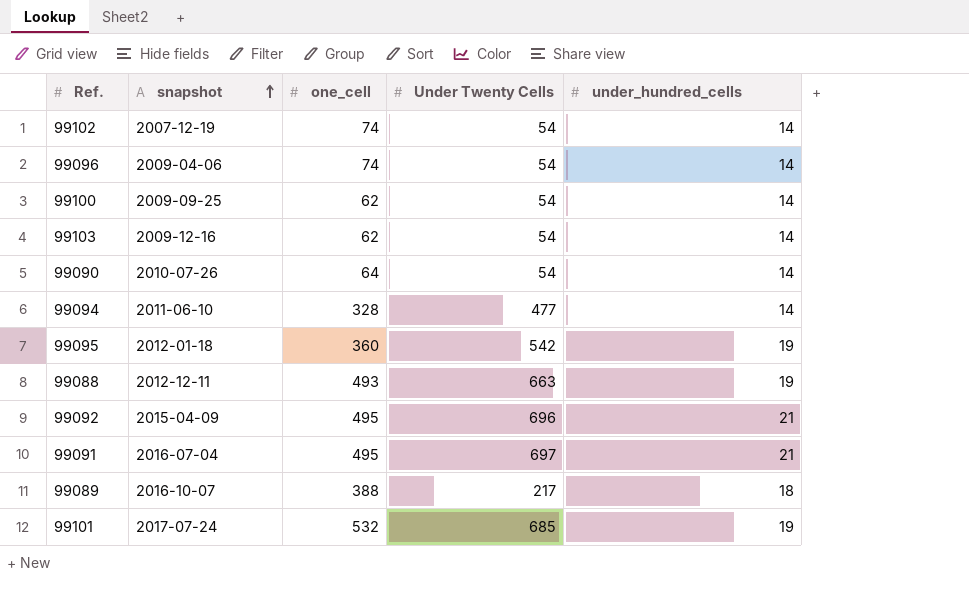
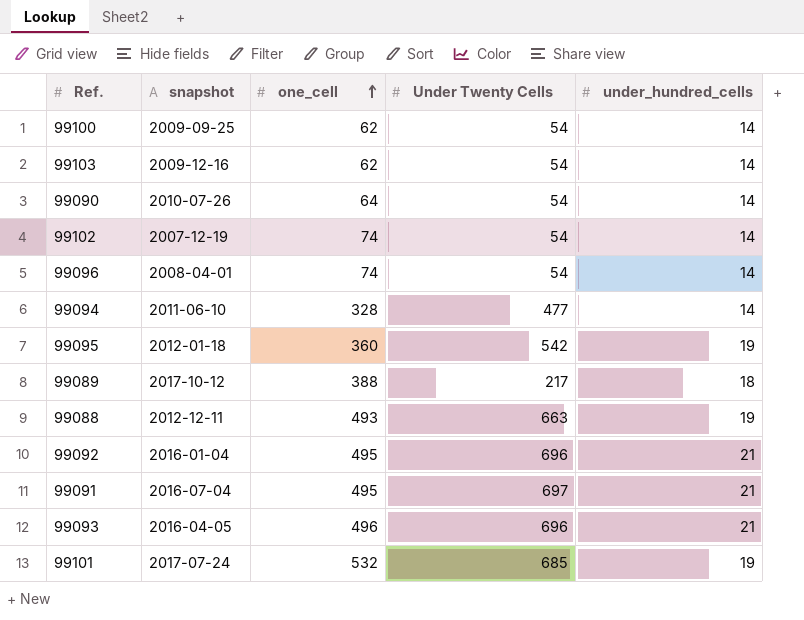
row order: snapshot ascending -> one_cell ascending
99096 | snapshot: 2009-04-06 -> 2008-04-01
99089 | snapshot: 2016-10-07 -> 2017-10-12
99092 | snapshot: 2015-04-09 -> 2016-01-04
row 99093: none -> 2016-04-05 | 496 | 696 | 21

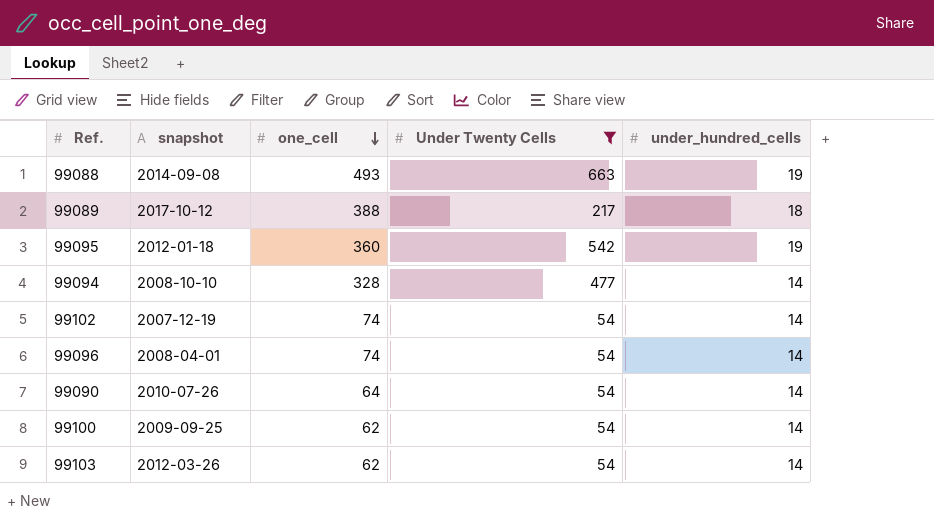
filter: none -> Under Twenty Cells <= 663
row order: one_cell ascending -> one_cell descending
99088 | snapshot: 2012-12-11 -> 2014-09-08
99094 | snapshot: 2011-06-10 -> 2008-10-10
99103 | snapshot: 2009-12-16 -> 2012-03-26

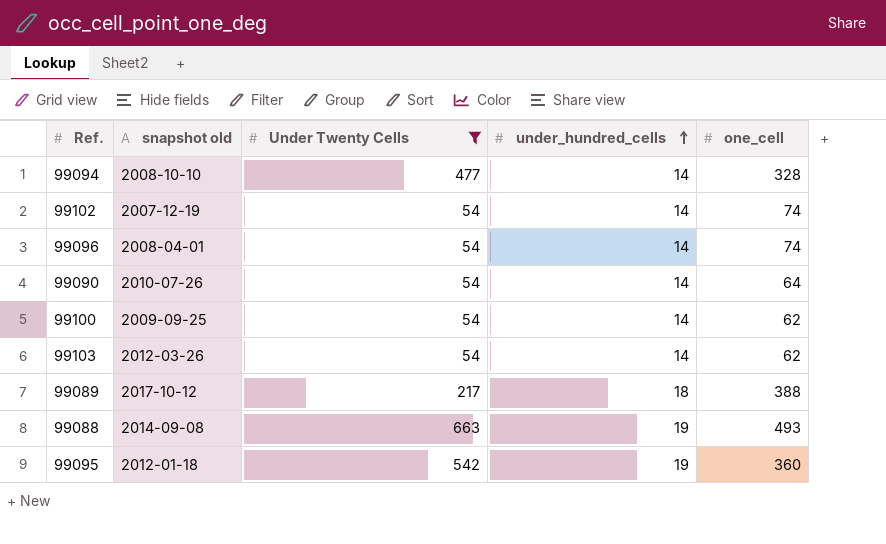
row order: one_cell descending -> under_hundred_cells ascending
column name: snapshot -> snapshot old
column one_cell | position: 3 -> 5

